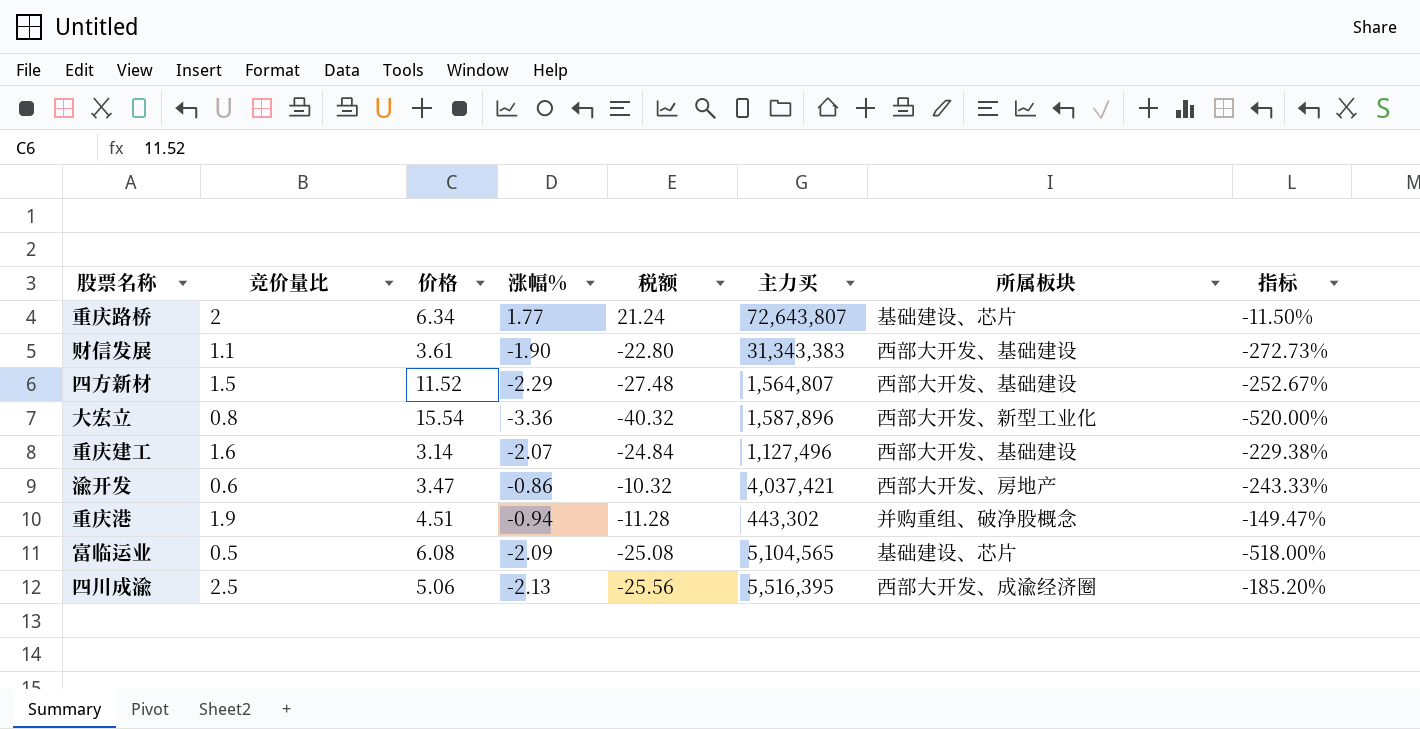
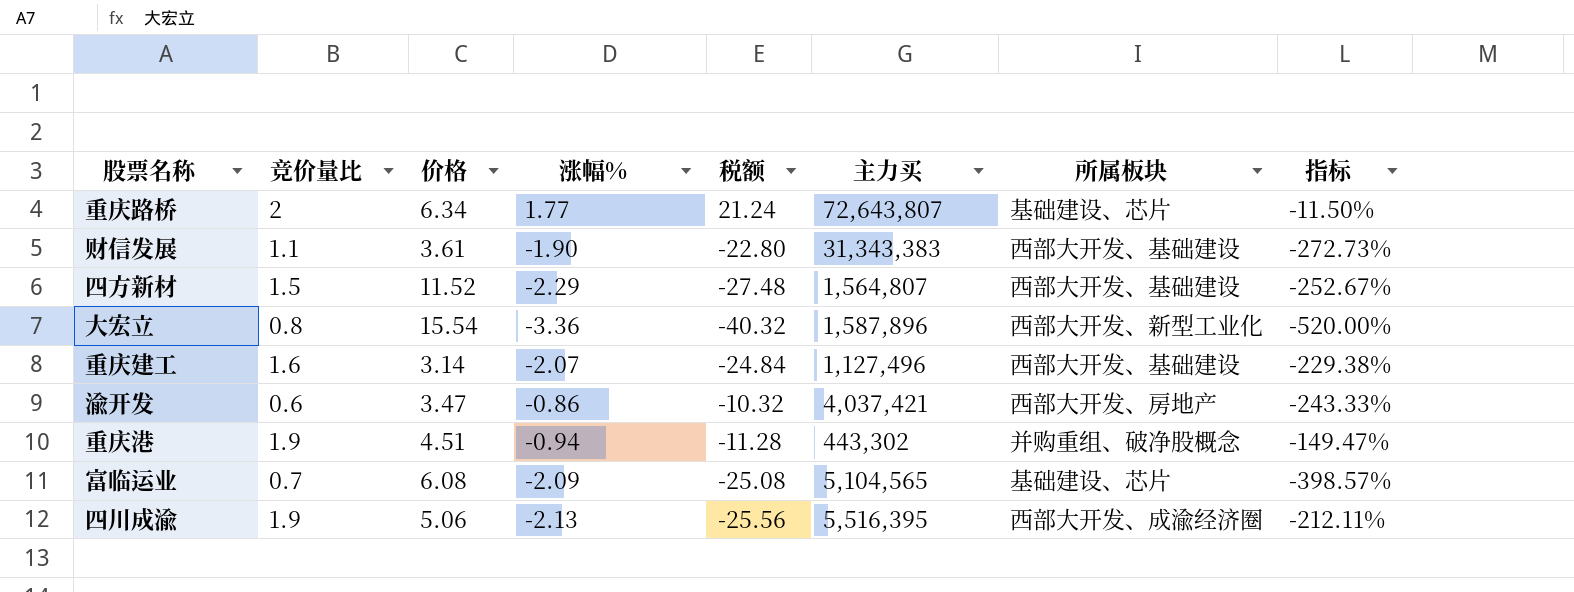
富临运业 | 竞价量比: 0.5 -> 0.7
富临运业 | 指标: -518.00% -> -398.57%
四川成渝 | 竞价量比: 2.5 -> 1.9
四川成渝 | 指标: -185.20% -> -212.11%

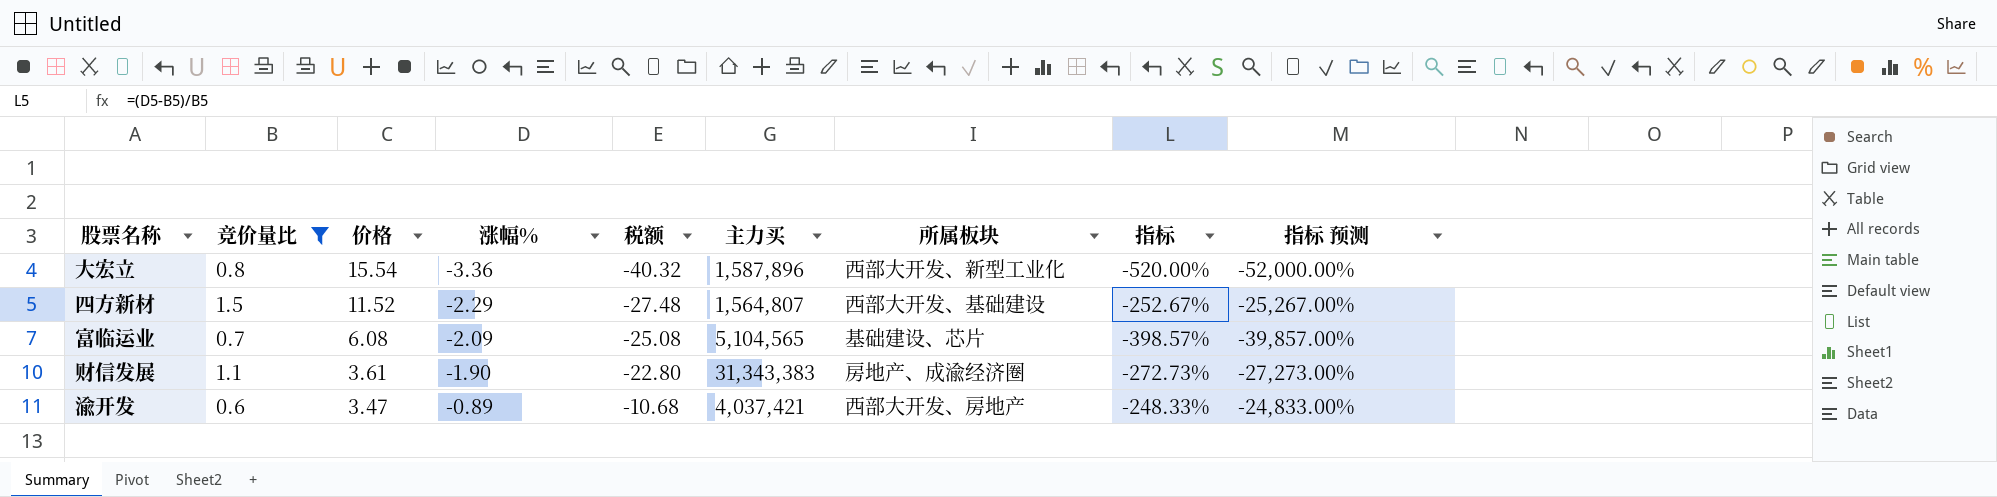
filter: none -> 竞价量比 <= 1.5
row order: none -> 价格 descending
column 指标 预测 | formula: none -> [指标] * 100
财信发展 | 所属板块: 西部大开发、基础建设 -> 房地产、成渝经济圈
渝开发 | 涨幅%: -0.86 -> -0.89
渝开发 | 税额: -10.32 -> -10.68
渝开发 | 指标: -243.33% -> -248.33%

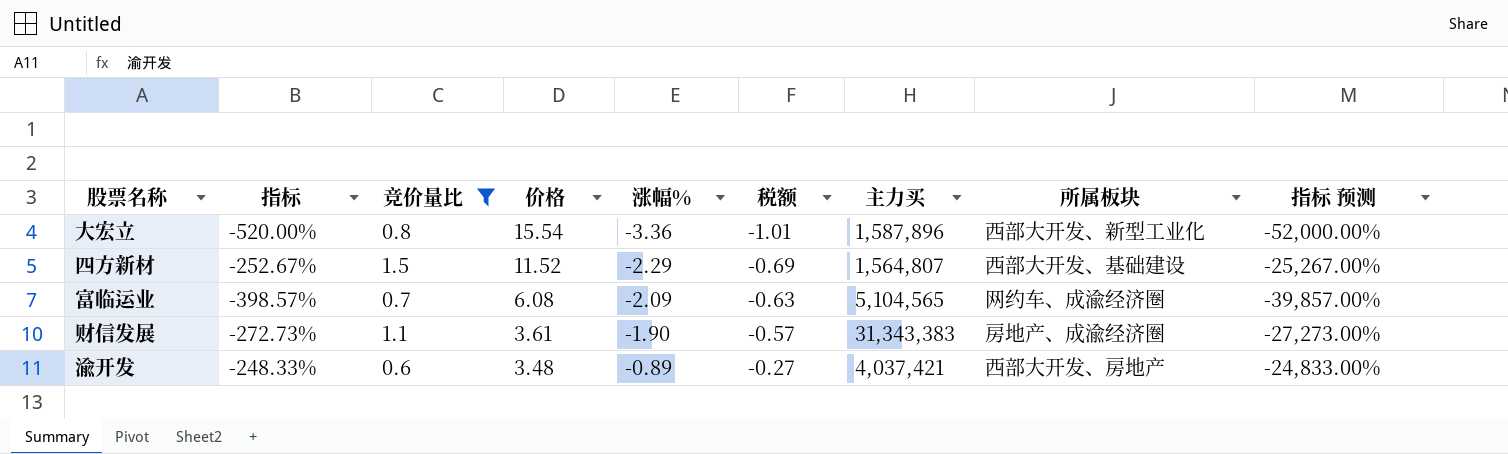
column 指标 | position: 8 -> 2
column 税额 | formula: [涨幅%] * 12 -> [涨幅%] * 0.3
富临运业 | 所属板块: 基础建设、芯片 -> 网约车、成渝经济圈
渝开发 | 价格: 3.47 -> 3.48

